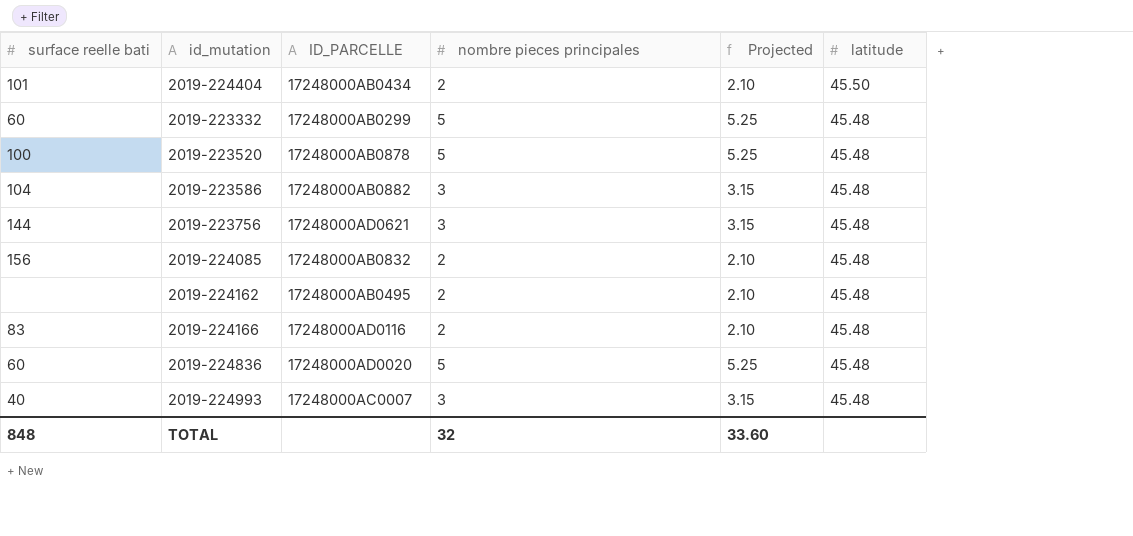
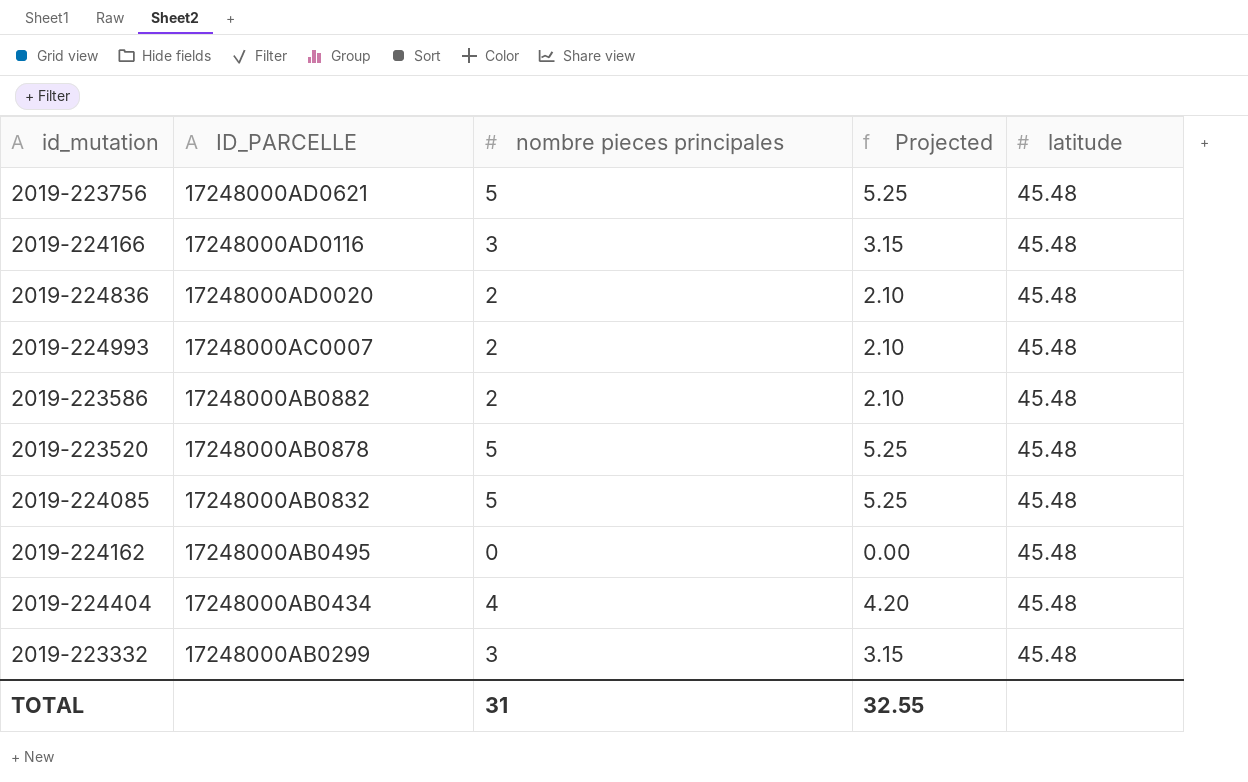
row order: latitude descending -> ID_PARCELLE descending
column surface reelle bati | position: 1 -> none
2019-223756 | nombre pieces principales: 3 -> 5
2019-223756 | Projected: 3.15 -> 5.25
2019-224166 | nombre pieces principales: 2 -> 3
2019-224166 | Projected: 2.10 -> 3.15
2019-224836 | nombre pieces principales: 5 -> 2
2019-224836 | Projected: 5.25 -> 2.10
2019-224993 | nombre pieces principales: 3 -> 2
2019-224993 | Projected: 3.15 -> 2.10
2019-223586 | nombre pieces principales: 3 -> 2
2019-223586 | Projected: 3.15 -> 2.10
2019-224085 | nombre pieces principales: 2 -> 5
2019-224085 | Projected: 2.10 -> 5.25
2019-224162 | nombre pieces principales: 2 -> 0
2019-224162 | Projected: 2.10 -> 0.00
2019-224404 | nombre pieces principales: 2 -> 4
2019-224404 | Projected: 2.10 -> 4.20
2019-224404 | latitude: 45.50 -> 45.48
2019-223332 | nombre pieces principales: 5 -> 3
2019-223332 | Projected: 5.25 -> 3.15
TOTAL | nombre pieces principales: 32 -> 31
TOTAL | Projected: 33.60 -> 32.55

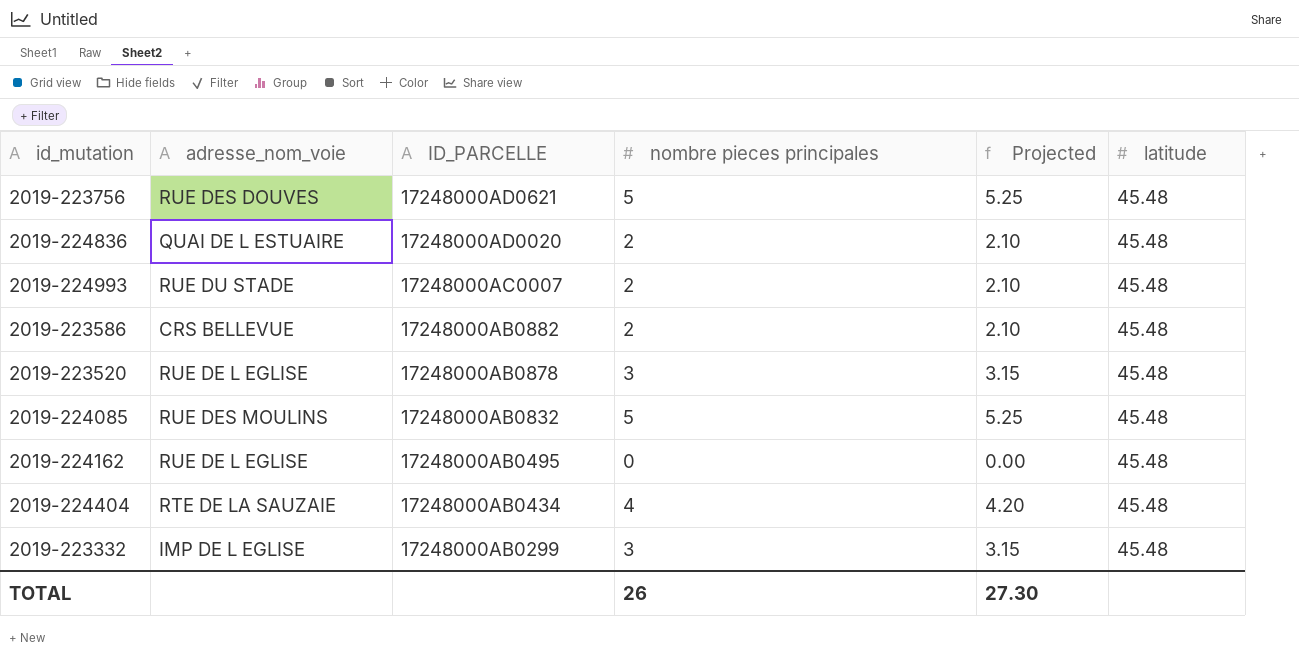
column adresse_nom_voie | position: none -> 2
row 2019-224166: 17248000AD0116 | 3 | 3.15 | 45.48 -> none
2019-223520 | nombre pieces principales: 5 -> 3
2019-223520 | Projected: 5.25 -> 3.15
TOTAL | nombre pieces principales: 31 -> 26
TOTAL | Projected: 32.55 -> 27.30

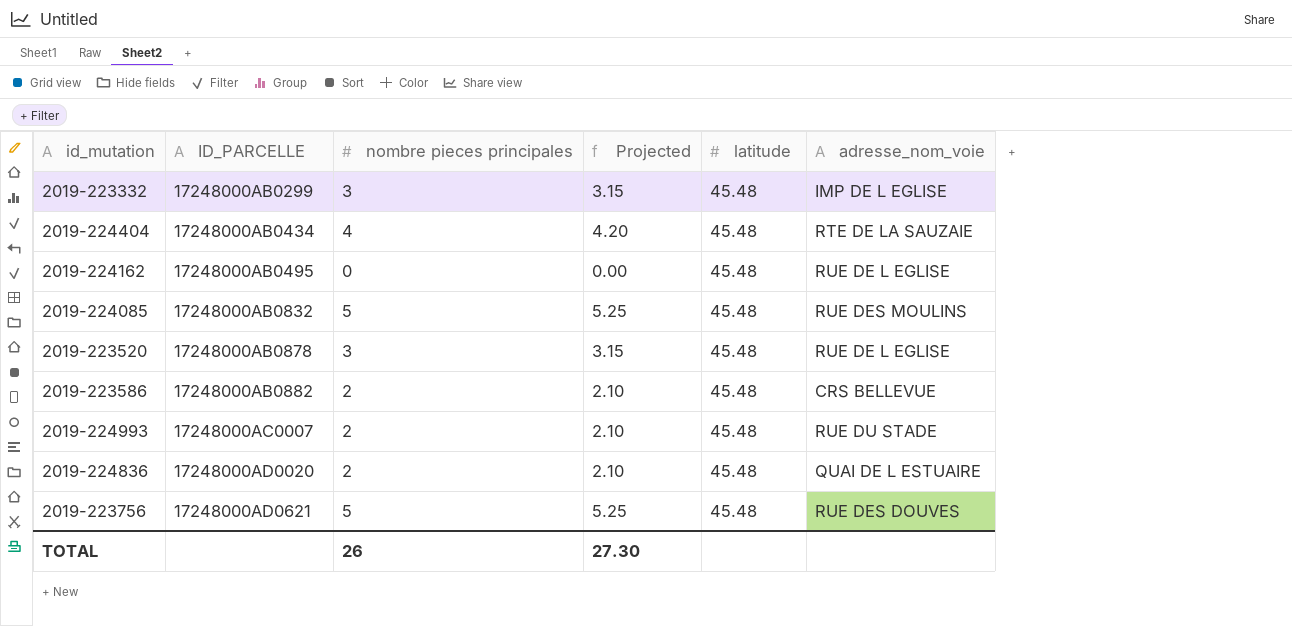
row order: ID_PARCELLE descending -> ID_PARCELLE ascending
column adresse_nom_voie | position: 2 -> 6

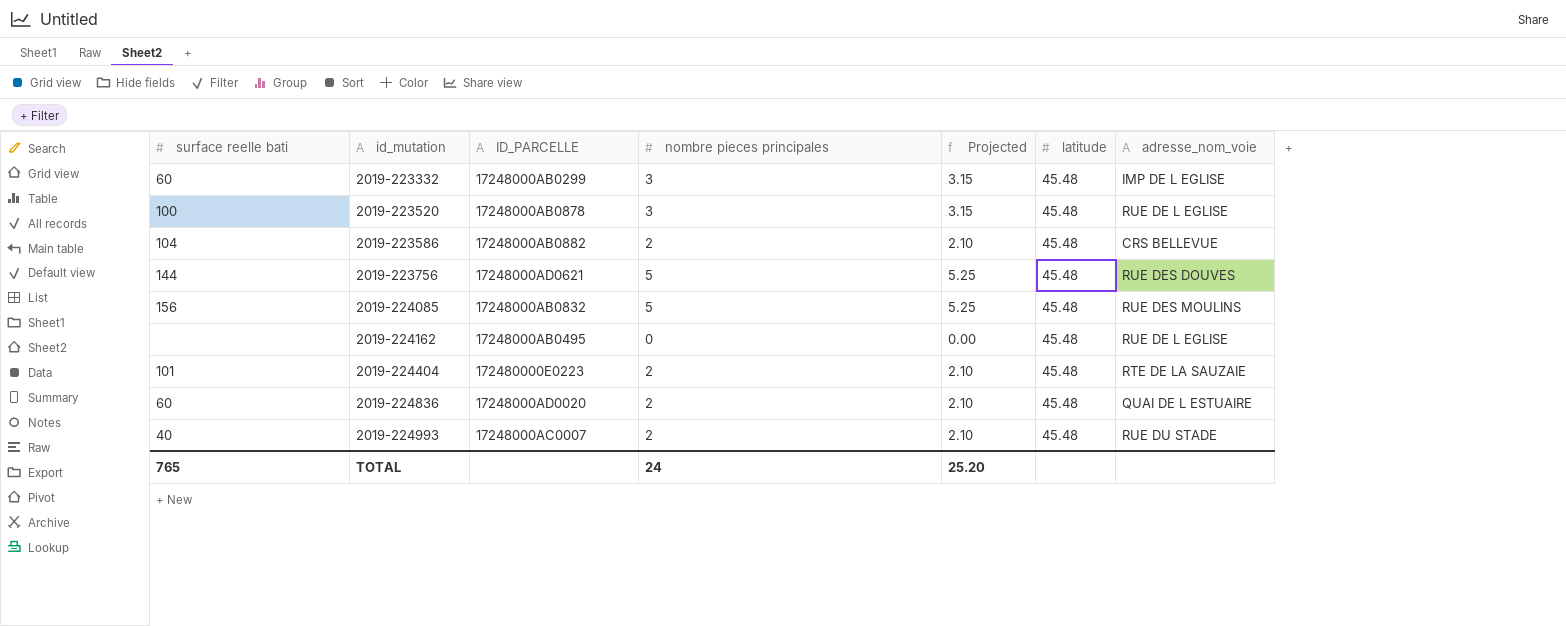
row order: ID_PARCELLE ascending -> id_mutation ascending
column surface reelle bati | position: none -> 1
2019-224404 | ID_PARCELLE: 17248000AB0434 -> 172480000E0223
2019-224404 | nombre pieces principales: 4 -> 2
2019-224404 | Projected: 4.20 -> 2.10
TOTAL | nombre pieces principales: 26 -> 24
TOTAL | Projected: 27.30 -> 25.20

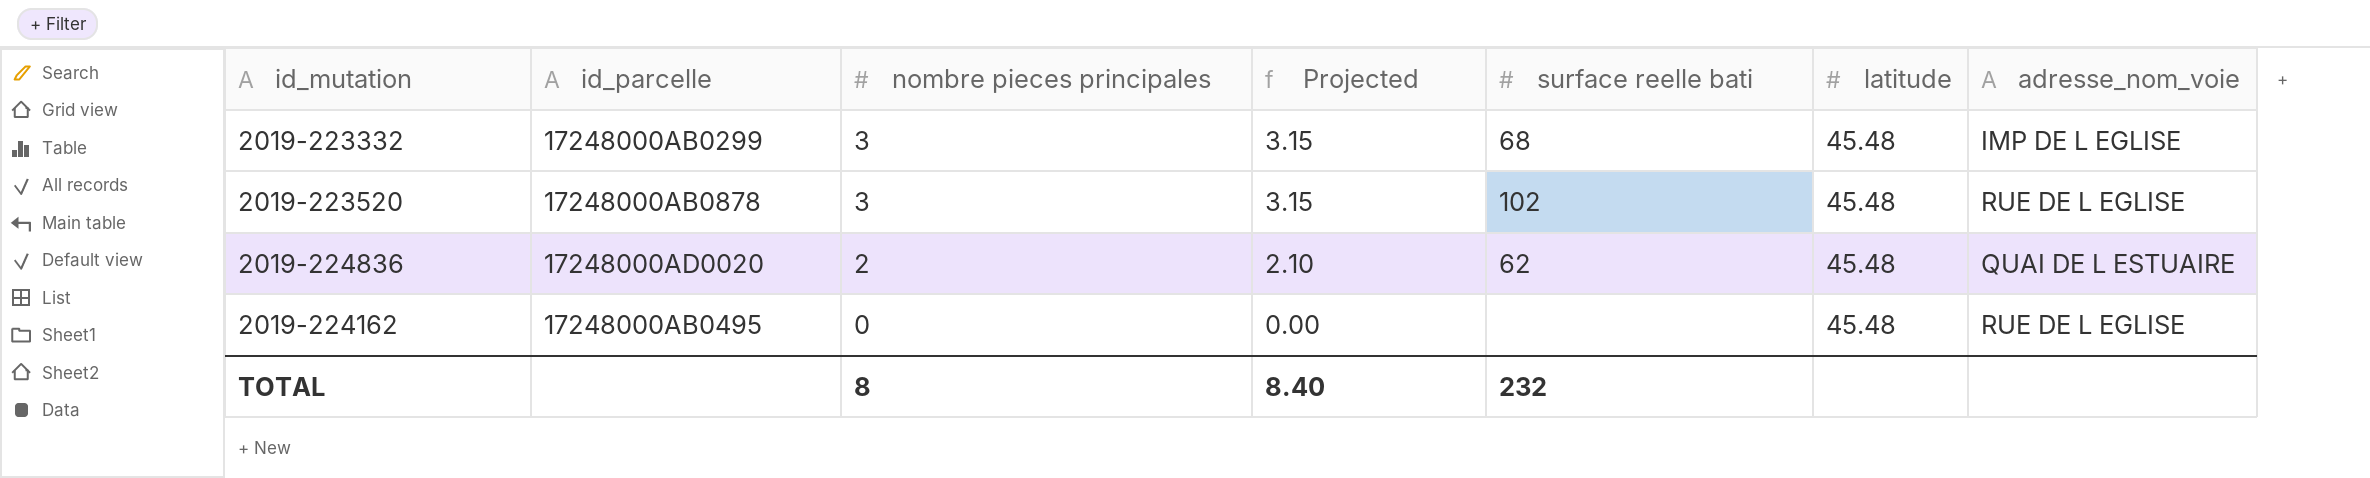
row order: id_mutation ascending -> nombre pieces principales descending
column name: ID_PARCELLE -> id_parcelle
column surface reelle bati | position: 1 -> 5
row 2019-223586: 104 | 17248000AB0882 | 2 | 2.10 | 45.48 | CRS BELLEVUE -> none
row 2019-223756: 144 | 17248000AD0621 | 5 | 5.25 | 45.48 | RUE DES DOUVES -> none
row 2019-224085: 156 | 17248000AB0832 | 5 | 5.25 | 45.48 | RUE DES MOULINS -> none
row 2019-224404: 101 | 172480000E0223 | 2 | 2.10 | 45.48 | RTE DE LA SAUZAIE -> none
row 2019-224993: 40 | 17248000AC0007 | 2 | 2.10 | 45.48 | RUE DU STADE -> none
2019-223332 | surface reelle bati: 60 -> 68
2019-223520 | surface reelle bati: 100 -> 102
2019-224836 | surface reelle bati: 60 -> 62
TOTAL | nombre pieces principales: 24 -> 8
TOTAL | Projected: 25.20 -> 8.40
TOTAL | surface reelle bati: 765 -> 232

